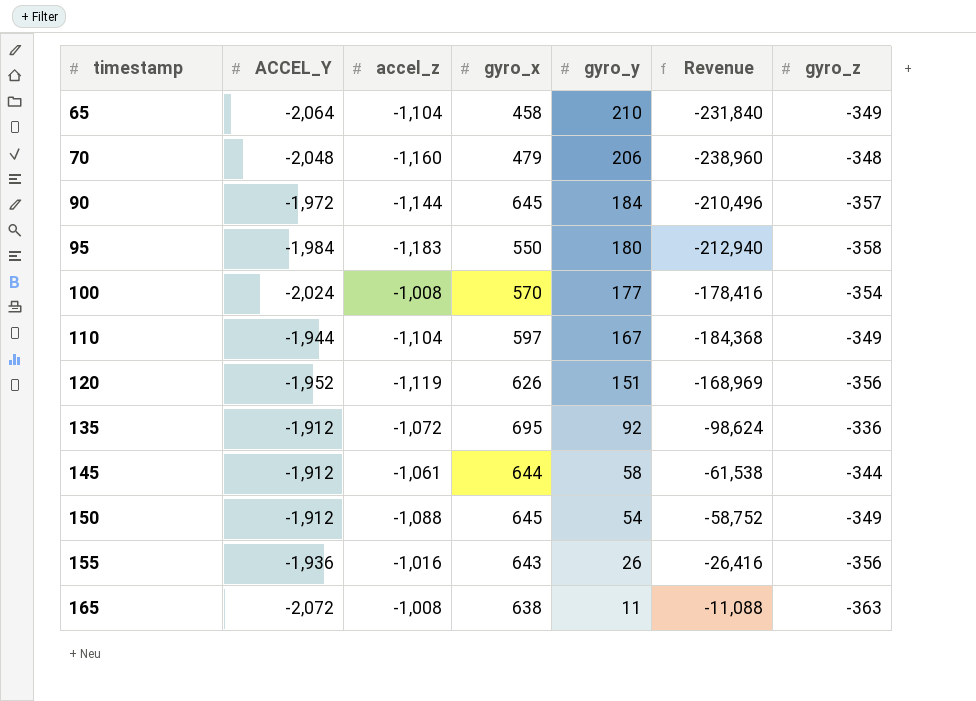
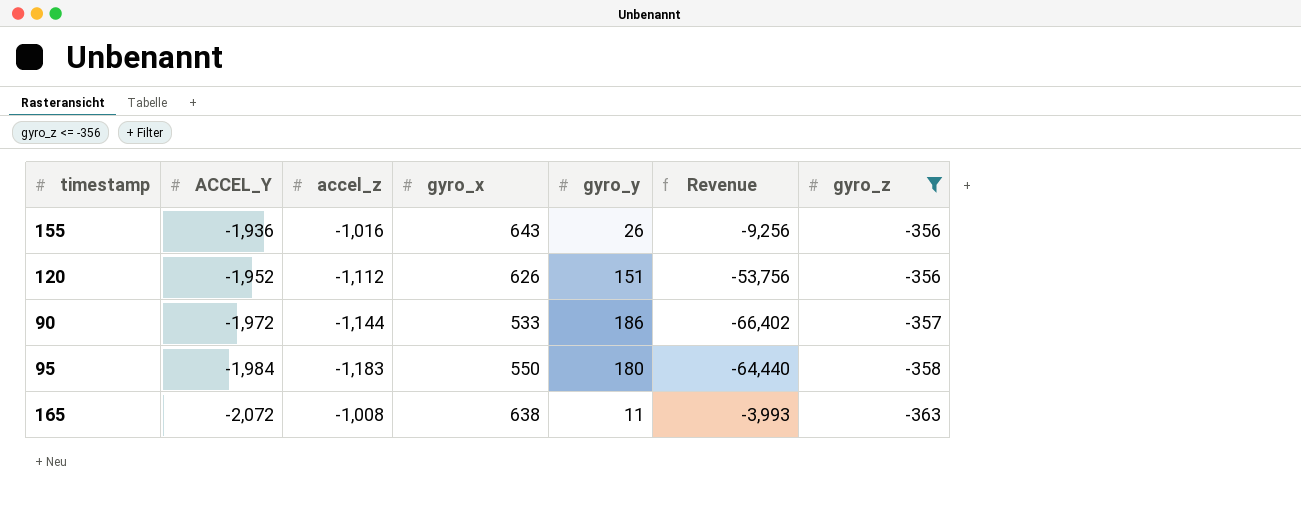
filter: none -> gyro_z <= -356
row order: timestamp ascending -> ACCEL_Y descending
column Revenue | formula: [accel_z] * [gyro_y] -> [gyro_y] * [gyro_z]
120 | accel_z: -1,119 -> -1,112
90 | gyro_x: 645 -> 533
90 | gyro_y: 184 -> 186

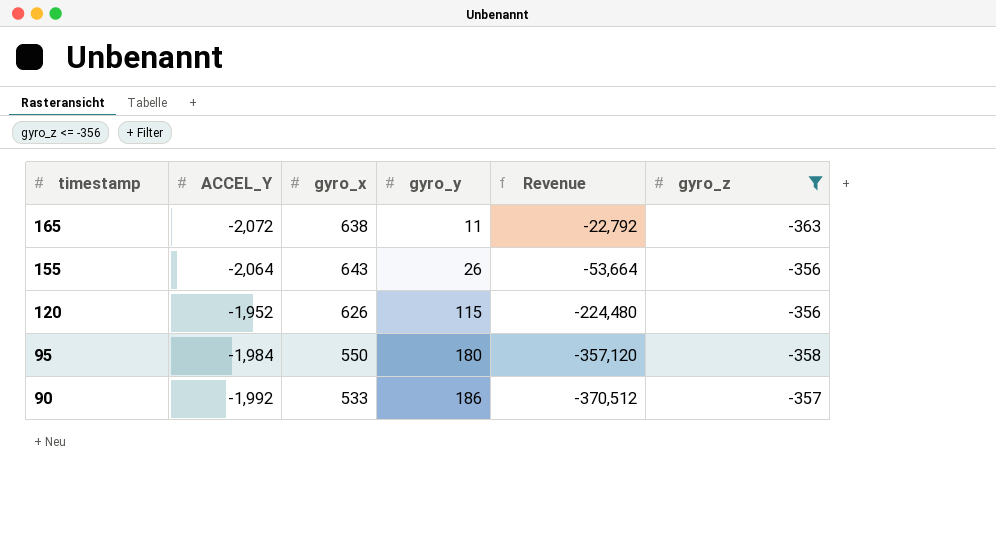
row order: ACCEL_Y descending -> timestamp descending
column accel_z | position: 3 -> none
column Revenue | formula: [gyro_y] * [gyro_z] -> [ACCEL_Y] * [gyro_y]
155 | ACCEL_Y: -1,936 -> -2,064
120 | gyro_y: 151 -> 115
90 | ACCEL_Y: -1,972 -> -1,992

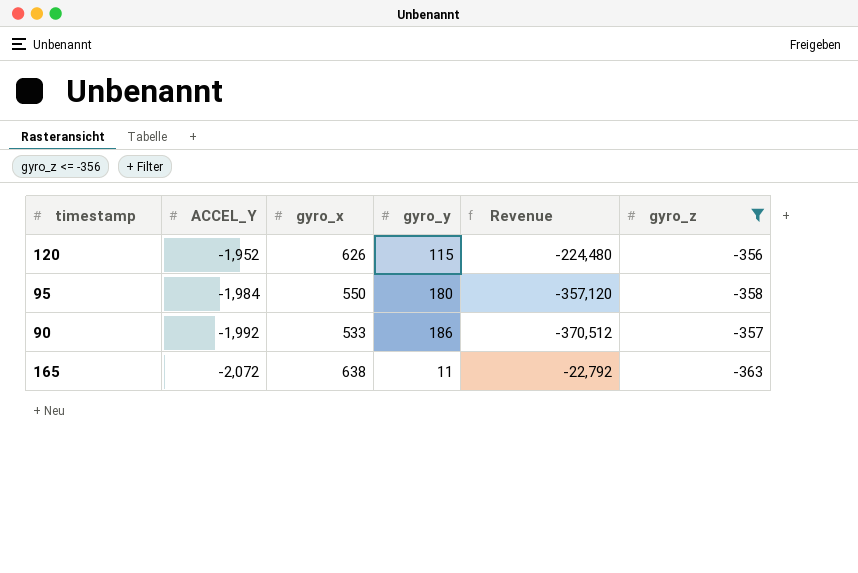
row order: timestamp descending -> ACCEL_Y descending
row 155: -2,064 | 643 | 26 | -53,664 | -356 -> none

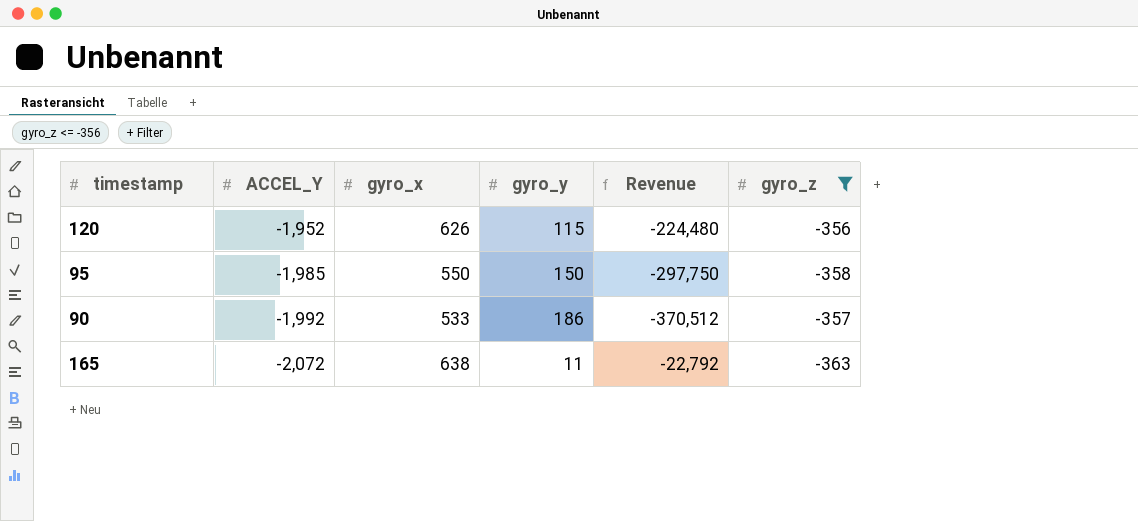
95 | ACCEL_Y: -1,984 -> -1,985
95 | gyro_y: 180 -> 150
95 | Revenue: -357,120 -> -297,750

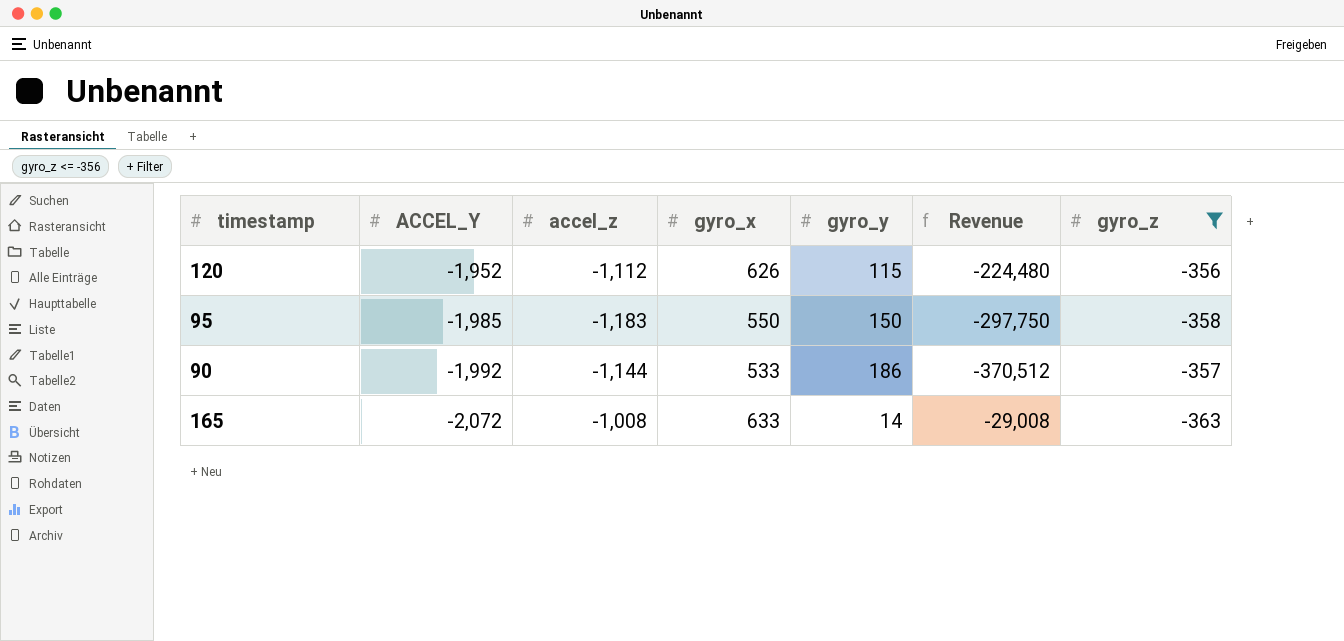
column accel_z | position: none -> 3
165 | gyro_x: 638 -> 633
165 | gyro_y: 11 -> 14
165 | Revenue: -22,792 -> -29,008

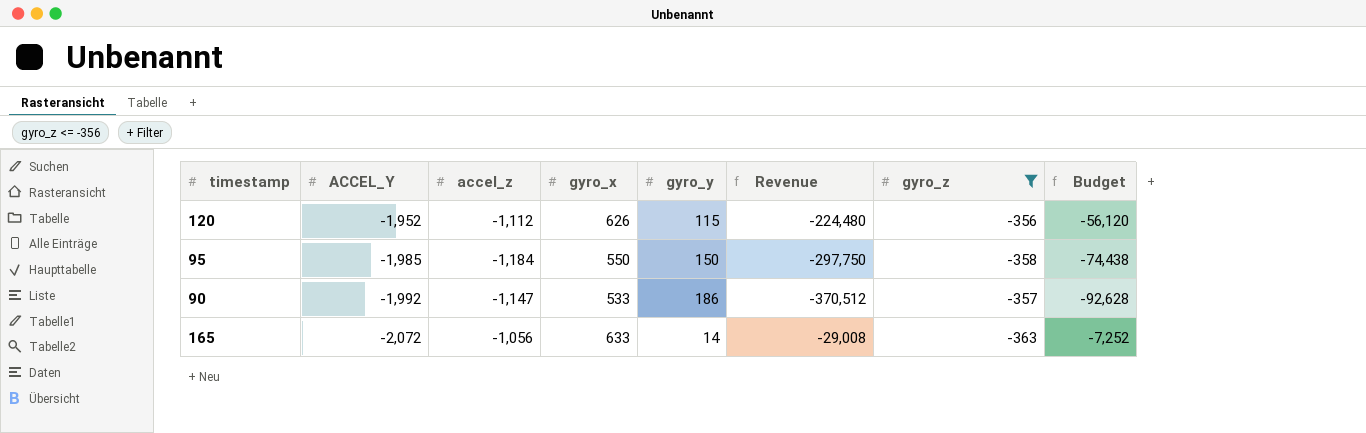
column Budget | formula: none -> [Revenue] * 0.25
95 | accel_z: -1,183 -> -1,184
90 | accel_z: -1,144 -> -1,147
165 | accel_z: -1,008 -> -1,056

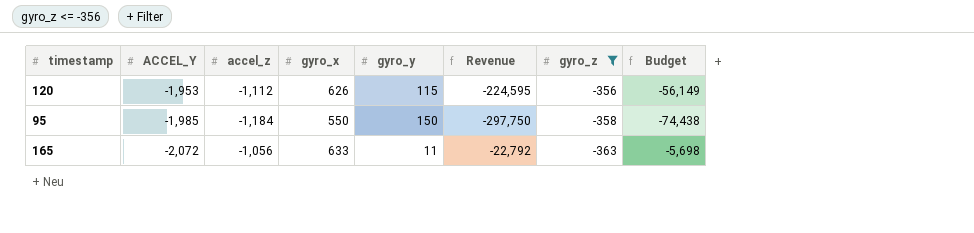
row 90: -1,992 | -1,147 | 533 | 186 | -370,512 | -357 | -92,628 -> none
120 | ACCEL_Y: -1,952 -> -1,953
120 | Revenue: -224,480 -> -224,595
120 | Budget: -56,120 -> -56,149
165 | gyro_y: 14 -> 11
165 | Revenue: -29,008 -> -22,792
165 | Budget: -7,252 -> -5,698

